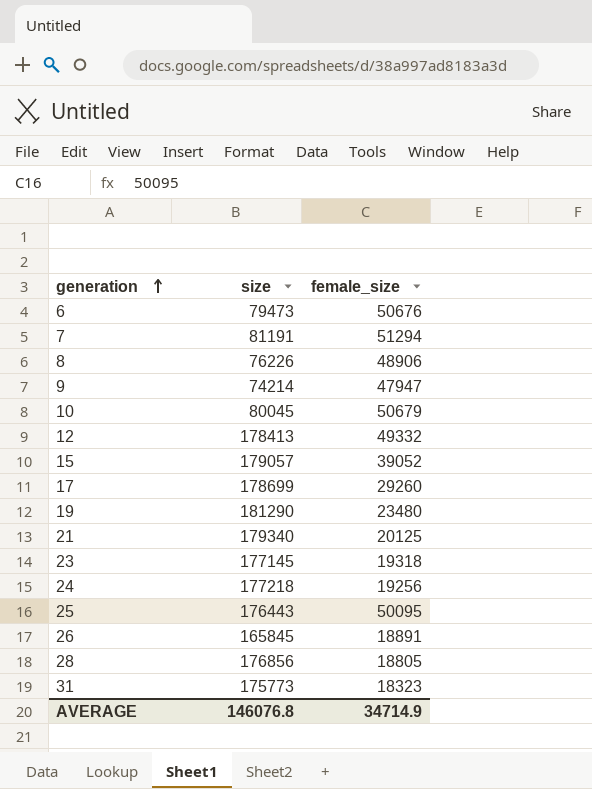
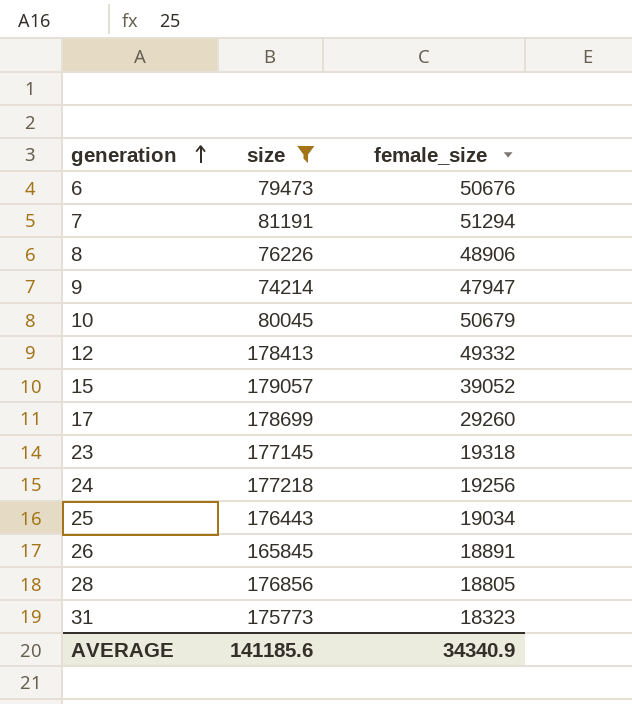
filter: none -> size <= 179057
25 | female_size: 50095 -> 19034
AVERAGE | size: 146076.8 -> 141185.6
AVERAGE | female_size: 34714.9 -> 34340.9

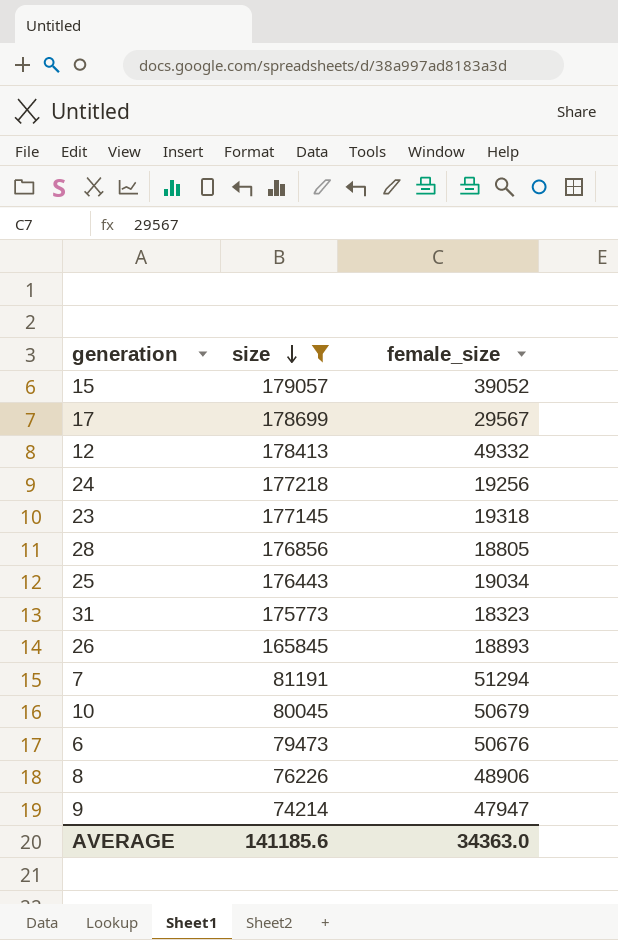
row order: generation ascending -> size descending
17 | female_size: 29260 -> 29567
26 | female_size: 18891 -> 18893
AVERAGE | female_size: 34340.9 -> 34363.0

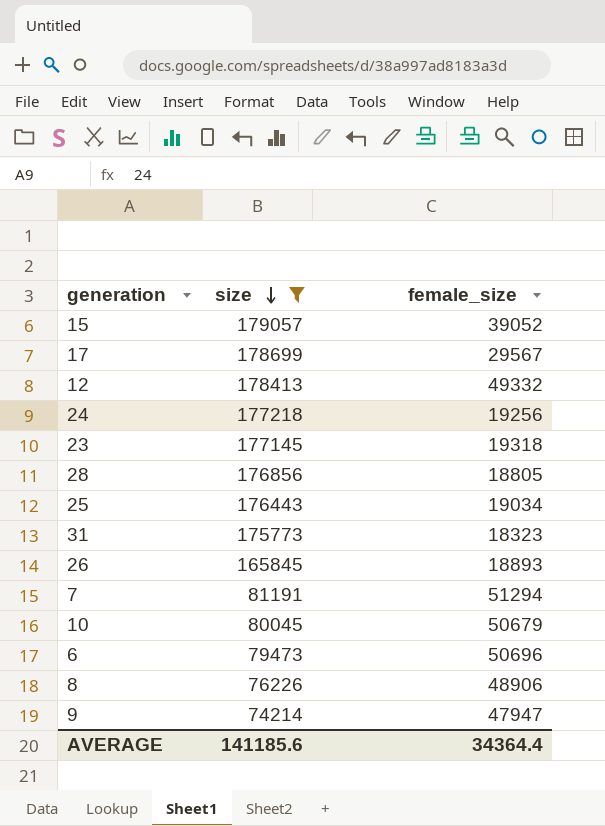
6 | female_size: 50676 -> 50696
AVERAGE | female_size: 34363.0 -> 34364.4

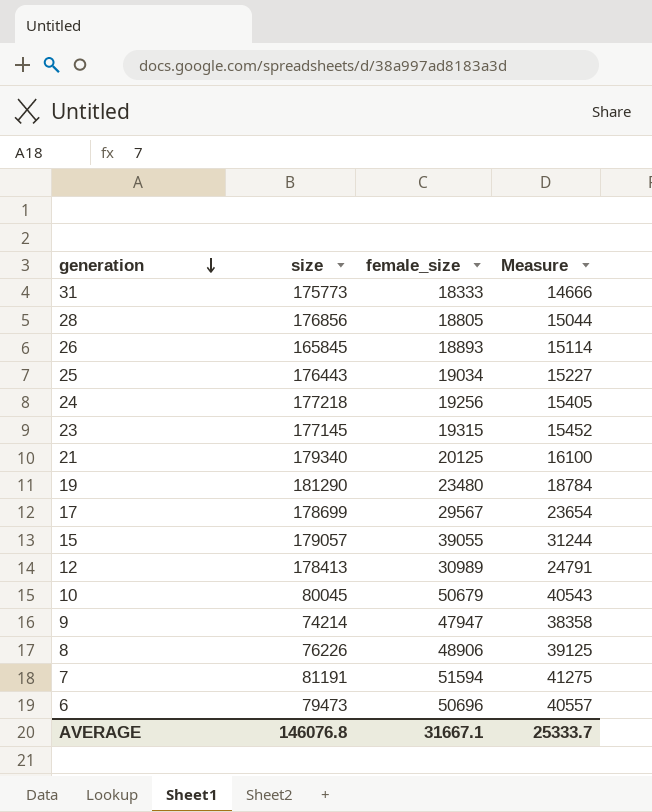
filter: size <= 179057 -> none
row order: size descending -> generation descending
column Measure | formula: none -> [female_size] * 0.8
31 | female_size: 18323 -> 18333
23 | female_size: 19318 -> 19315
15 | female_size: 39052 -> 39055
12 | female_size: 49332 -> 30989
7 | female_size: 51294 -> 51594
AVERAGE | size: 141185.6 -> 146076.8
AVERAGE | female_size: 34364.4 -> 31667.1

